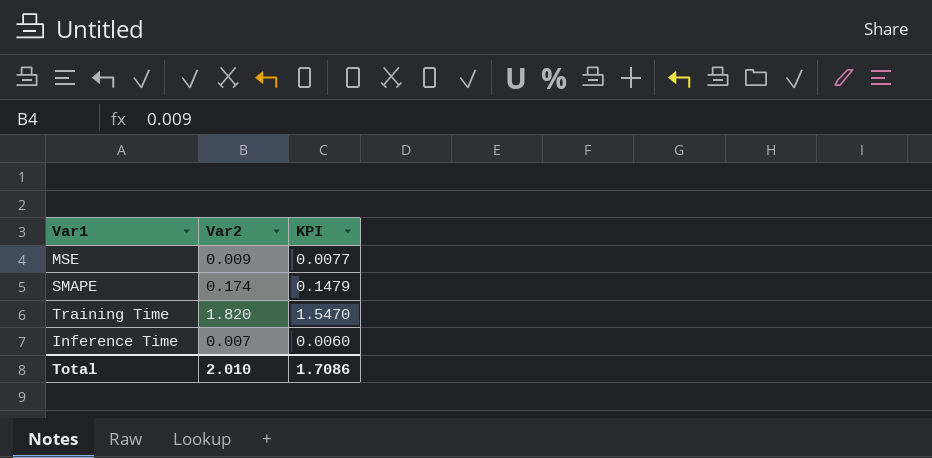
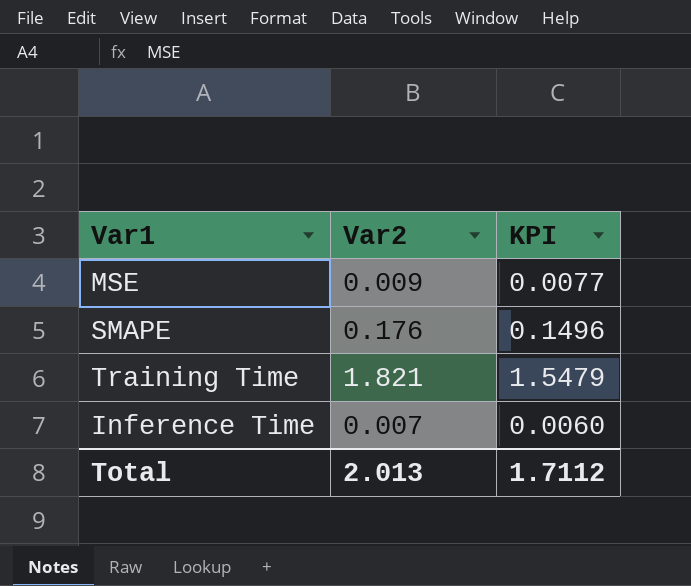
SMAPE | Var2: 0.174 -> 0.176
SMAPE | KPI: 0.1479 -> 0.1496
Training Time | Var2: 1.820 -> 1.821
Training Time | KPI: 1.5470 -> 1.5479
Total | Var2: 2.010 -> 2.013
Total | KPI: 1.7086 -> 1.7112

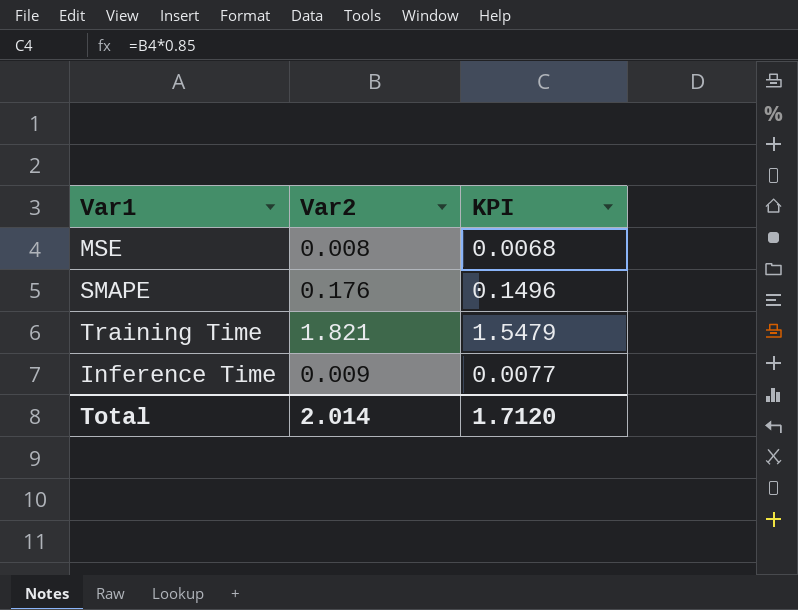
MSE | Var2: 0.009 -> 0.008
MSE | KPI: 0.0077 -> 0.0068
Inference Time | Var2: 0.007 -> 0.009
Inference Time | KPI: 0.0060 -> 0.0077
Total | Var2: 2.013 -> 2.014
Total | KPI: 1.7112 -> 1.7120

